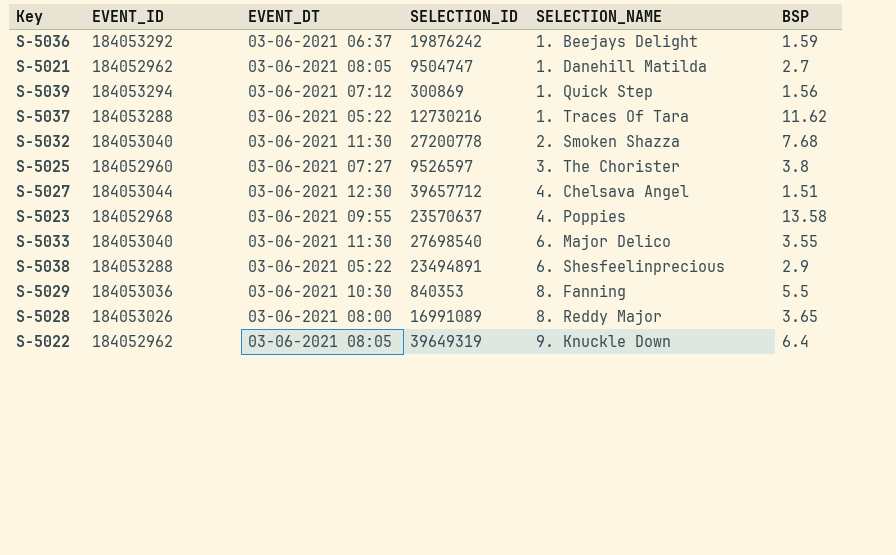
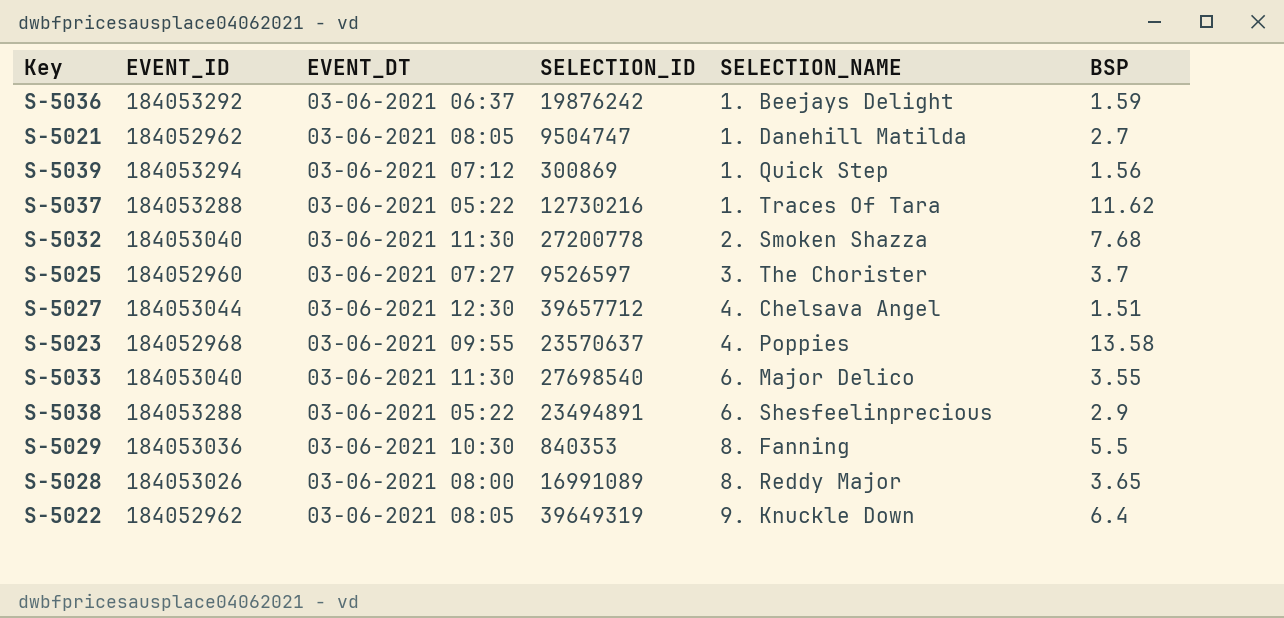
S-5025 | BSP: 3.8 -> 3.7

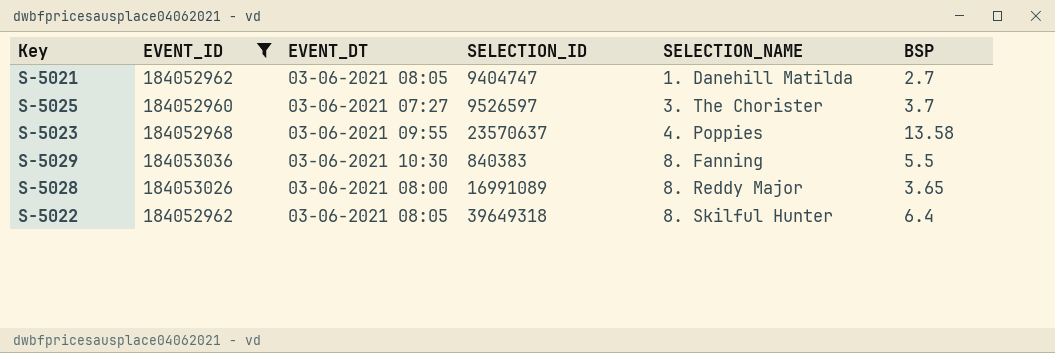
filter: none -> EVENT_ID <= 184053036
S-5021 | SELECTION_ID: 9504747 -> 9404747
S-5029 | SELECTION_ID: 840353 -> 840383
S-5022 | SELECTION_ID: 39649319 -> 39649318
S-5022 | SELECTION_NAME: 9. Knuckle Down -> 8. Skilful Hunter

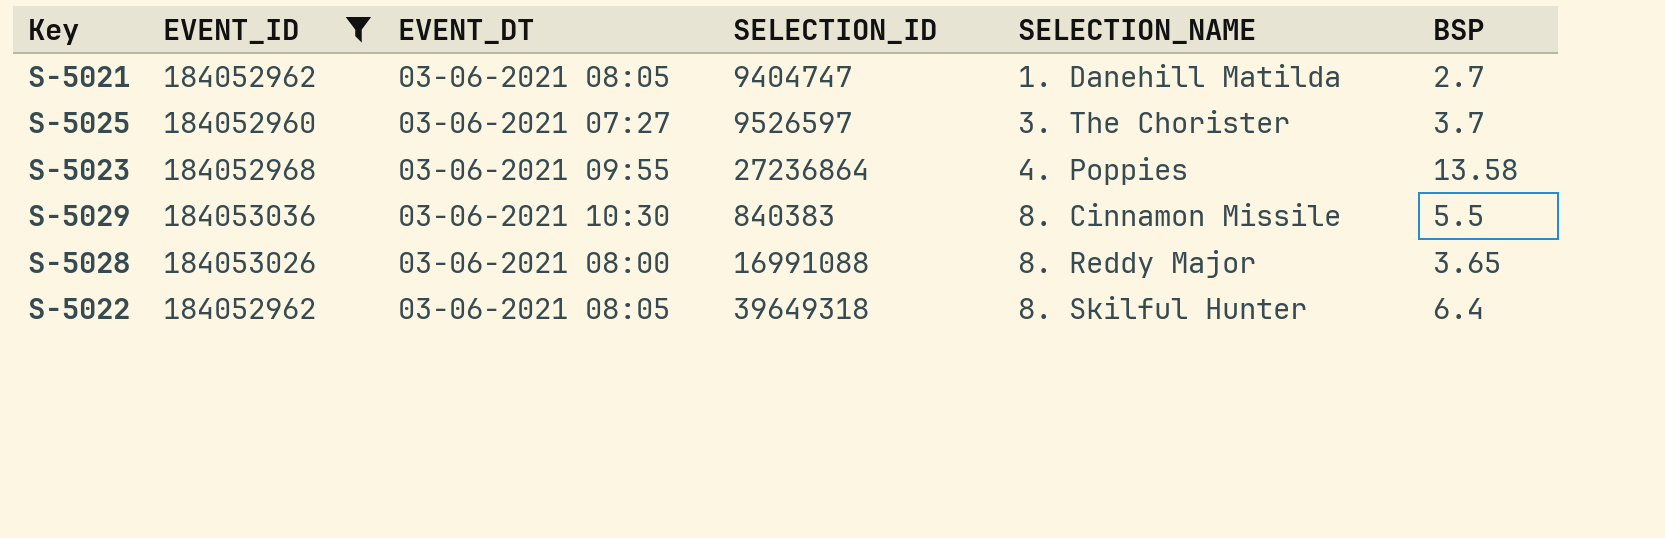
S-5023 | SELECTION_ID: 23570637 -> 27236864
S-5029 | SELECTION_NAME: 8. Fanning -> 8. Cinnamon Missile
S-5028 | SELECTION_ID: 16991089 -> 16991088

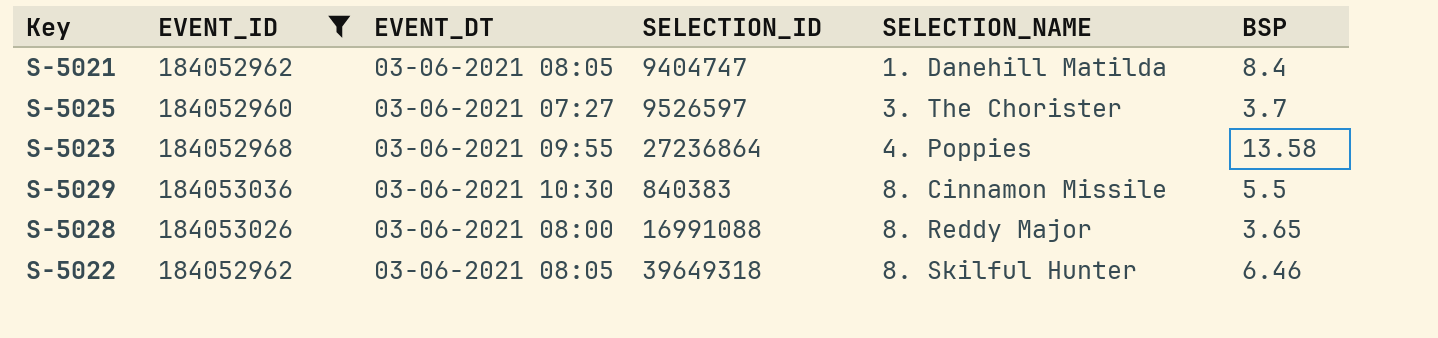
S-5021 | BSP: 2.7 -> 8.4
S-5022 | BSP: 6.4 -> 6.46

